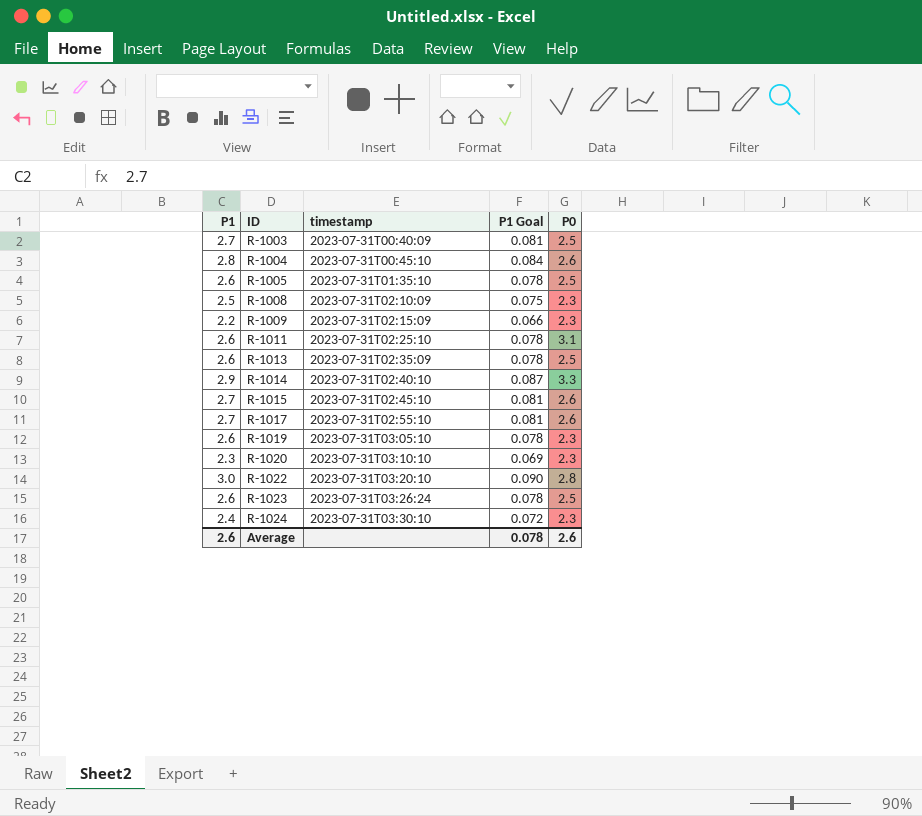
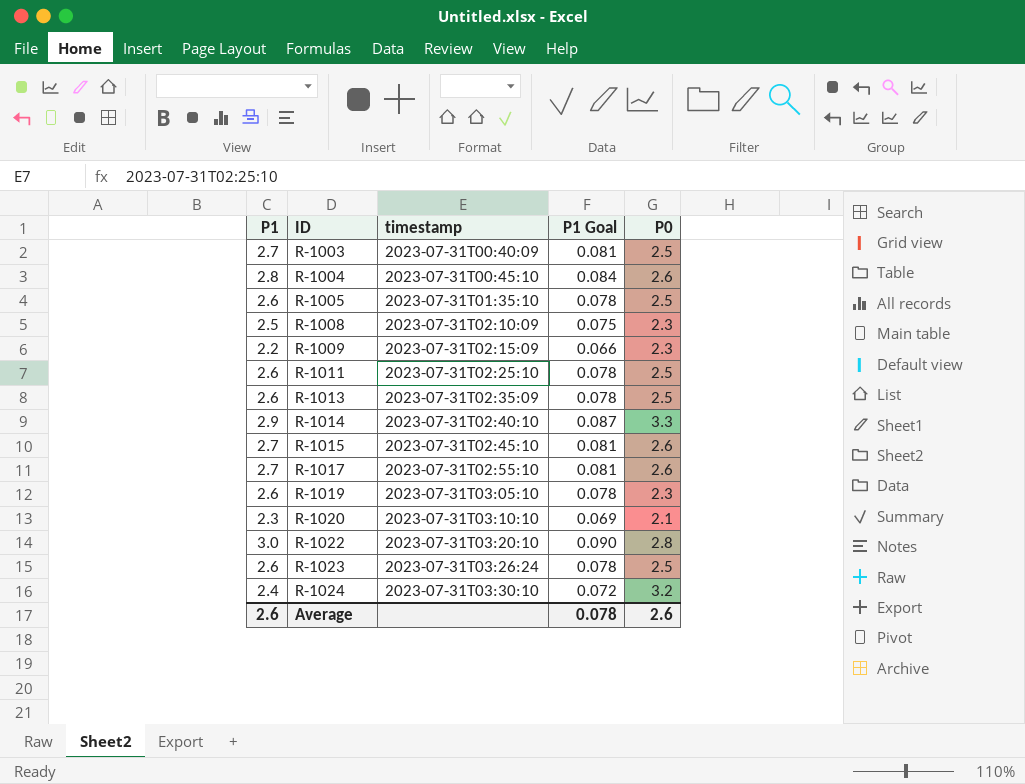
R-1011 | P0: 3.1 -> 2.5
R-1020 | P0: 2.3 -> 2.1
R-1024 | P0: 2.3 -> 3.2

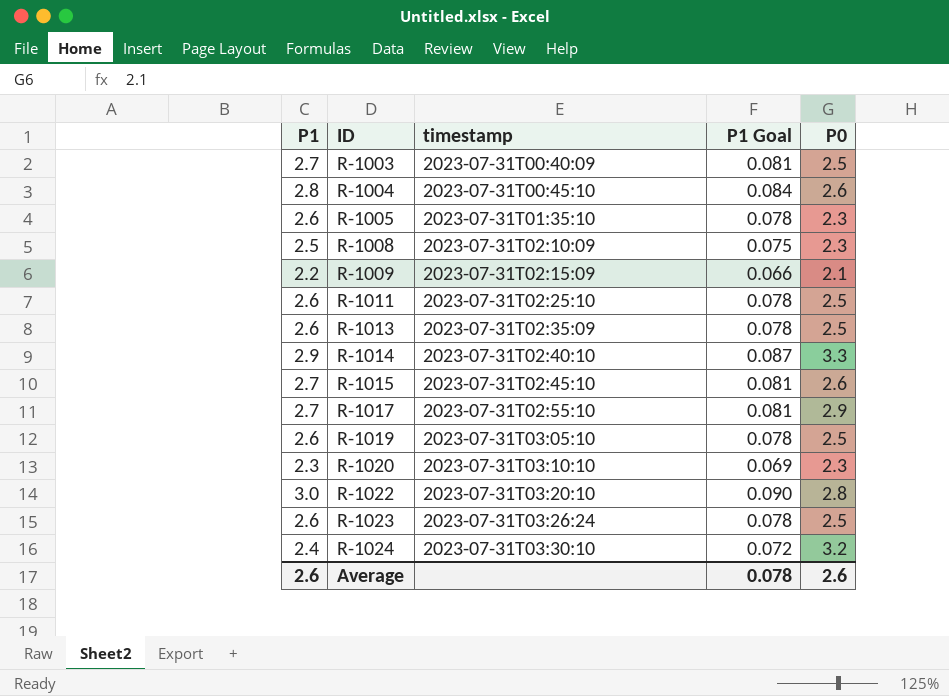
R-1005 | P0: 2.5 -> 2.3
R-1009 | P0: 2.3 -> 2.1
R-1017 | P0: 2.6 -> 2.9
R-1019 | P0: 2.3 -> 2.5
R-1020 | P0: 2.1 -> 2.3

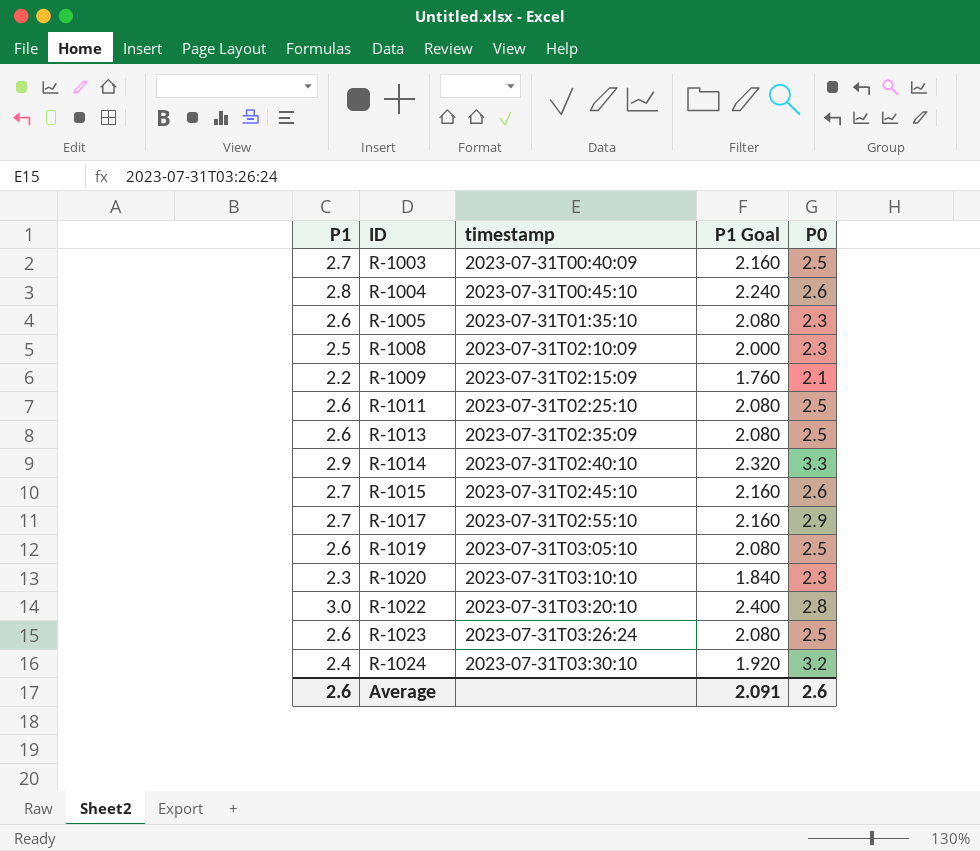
column P1 Goal | formula: [P1] * 0.03 -> [P1] * 0.8
Average | P1 Goal: 0.078 -> 2.091

